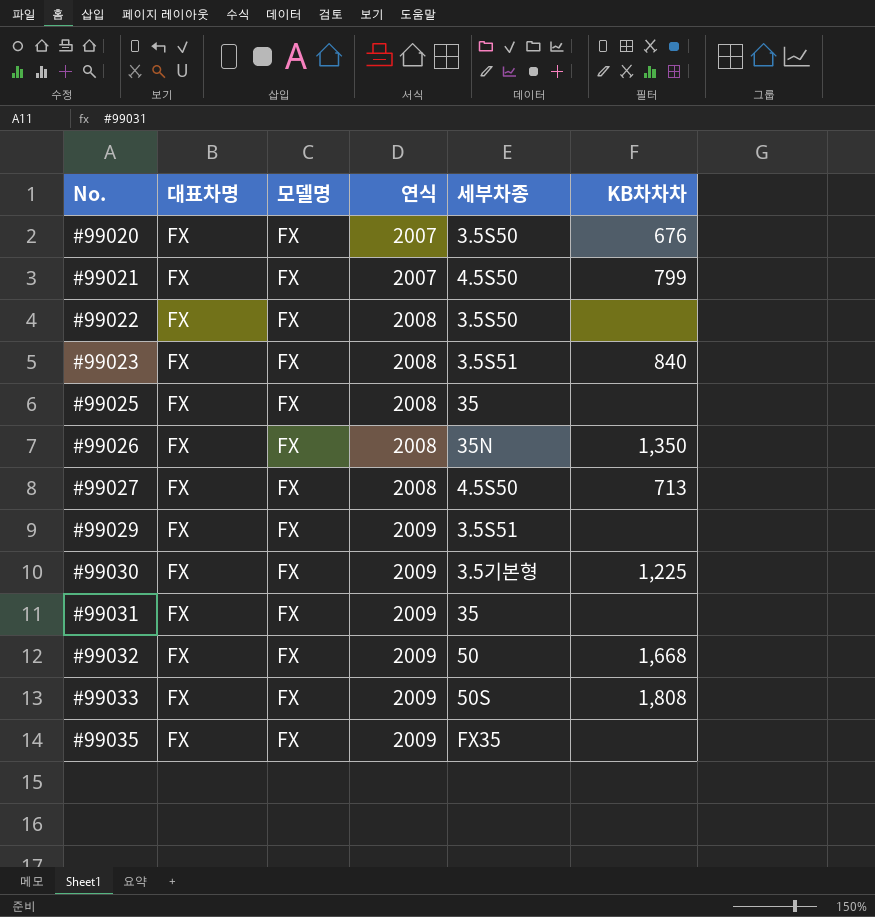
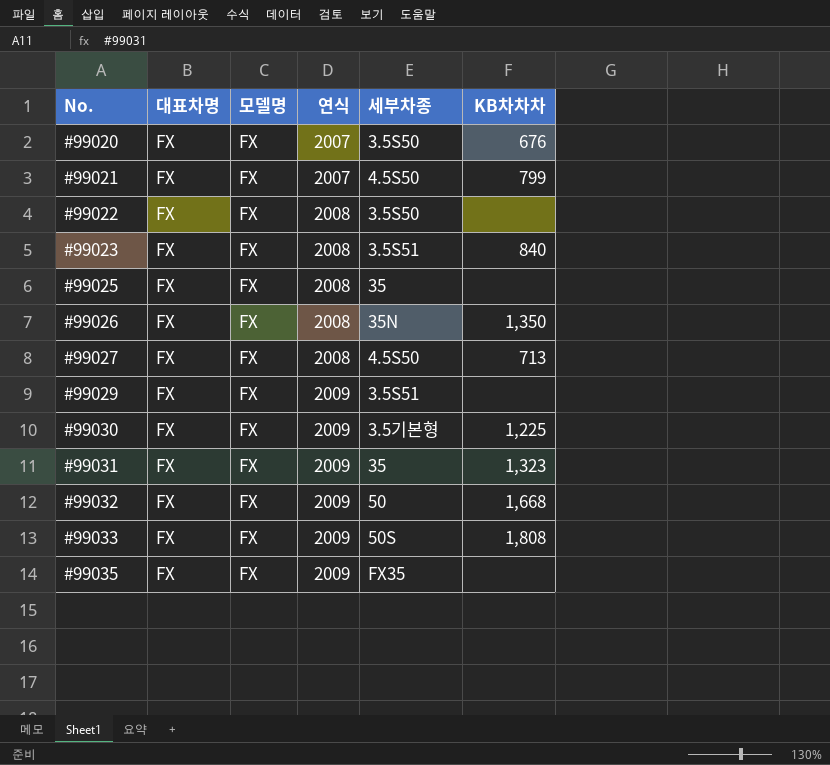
#99031 | KB차차차: none -> 1,323

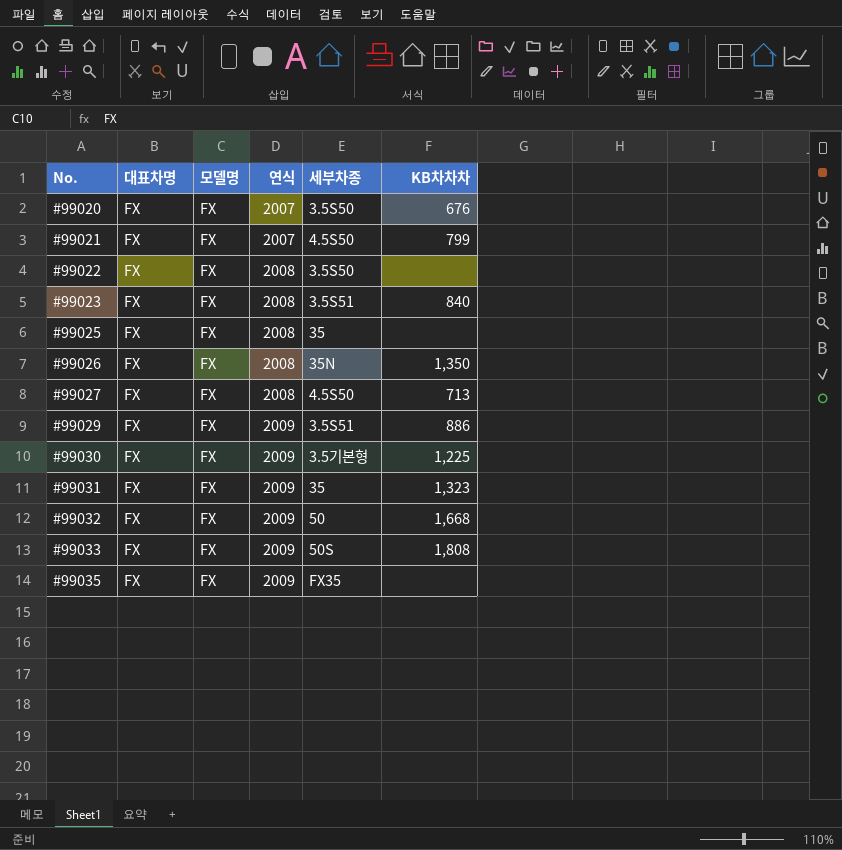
#99029 | KB차차차: none -> 886

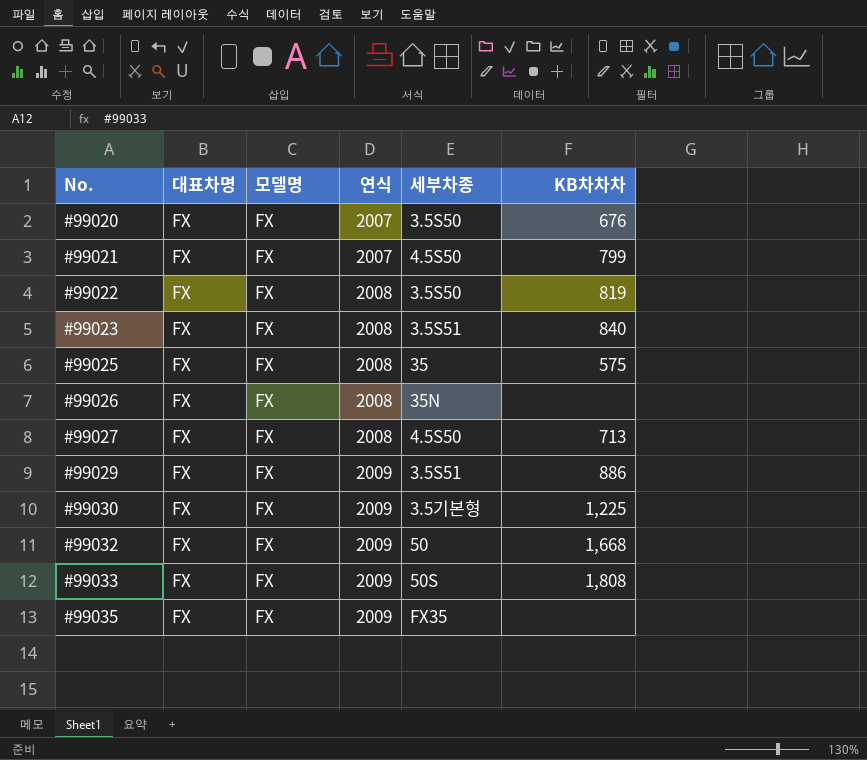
row #99031: FX | FX | 2009 | 35 | 1,323 -> none
#99022 | KB차차차: none -> 819
#99025 | KB차차차: none -> 575
#99026 | KB차차차: 1,350 -> none

